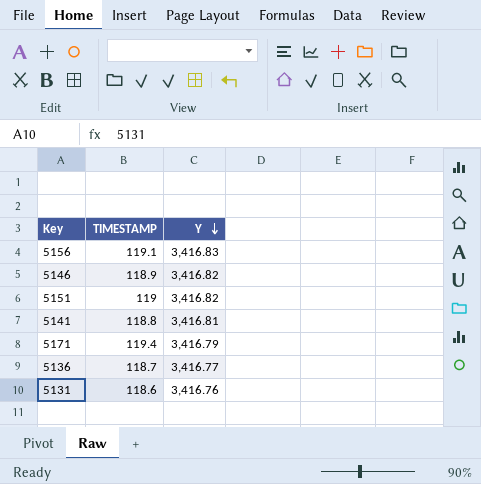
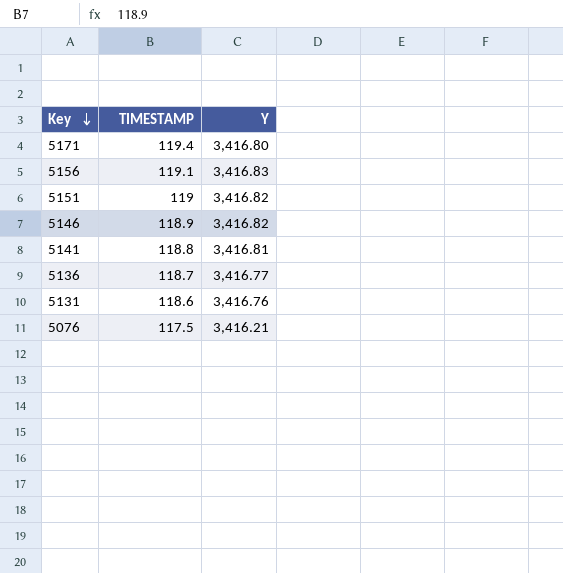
row order: Y descending -> Key descending
5171 | Y: 3,416.79 -> 3,416.80
row 5076: none -> 117.5 | 3,416.21

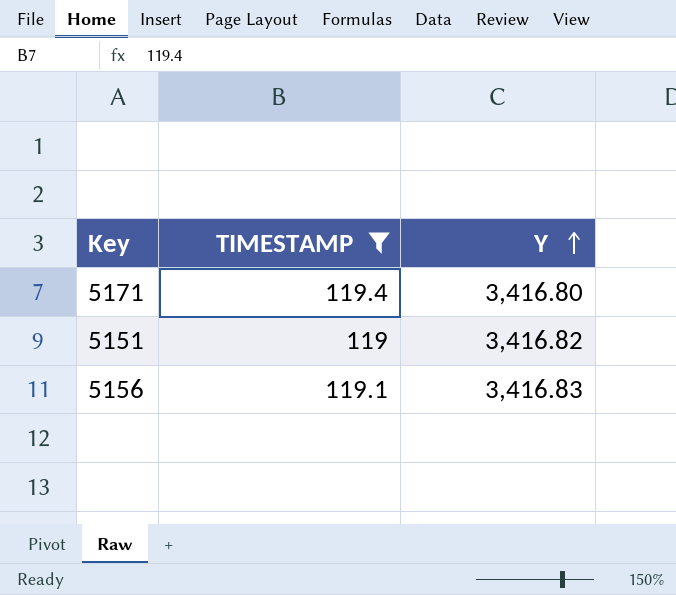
filter: none -> TIMESTAMP >= 119
row order: Key descending -> Y ascending

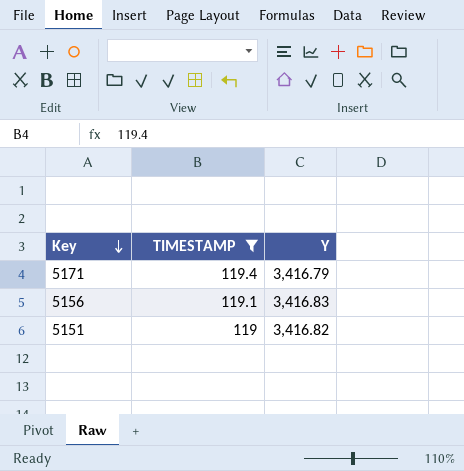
row order: Y ascending -> Key descending
5171 | Y: 3,416.80 -> 3,416.79

